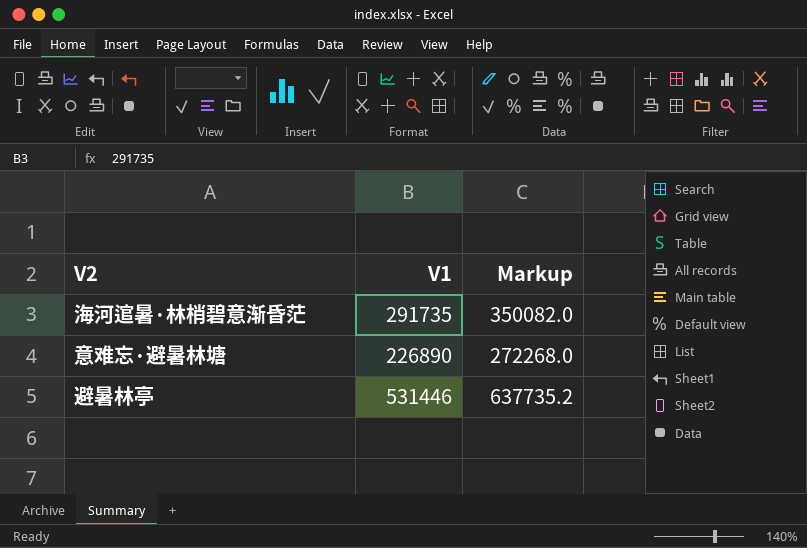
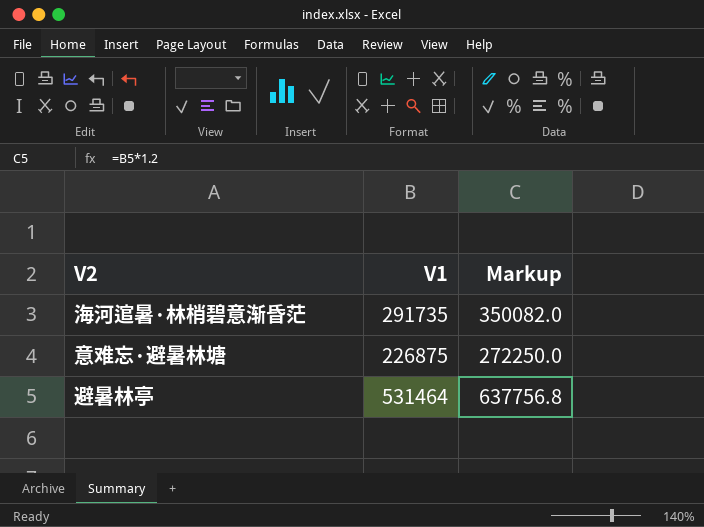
意难忘·避暑林塘 | V1: 226890 -> 226875
意难忘·避暑林塘 | Markup: 272268.0 -> 272250.0
避暑林亭 | V1: 531446 -> 531464
避暑林亭 | Markup: 637735.2 -> 637756.8

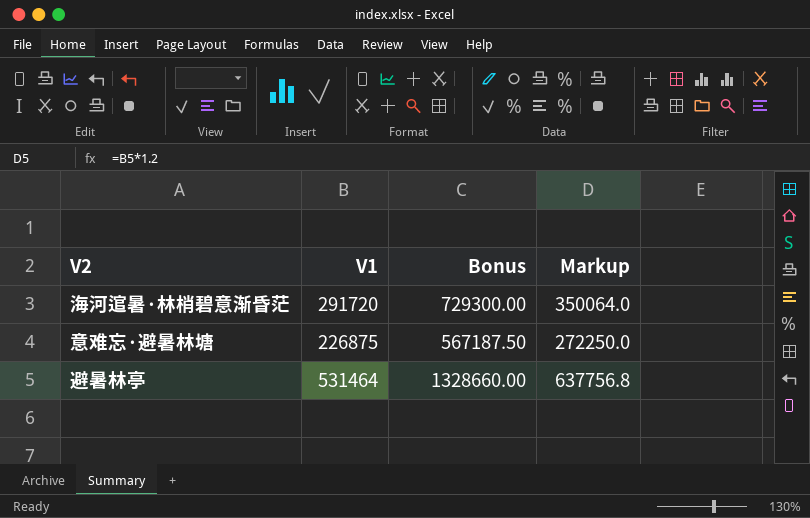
column Bonus | formula: none -> [V1] * 2.5
海河逭暑·林梢碧意渐昏茫 | V1: 291735 -> 291720
海河逭暑·林梢碧意渐昏茫 | Markup: 350082.0 -> 350064.0

